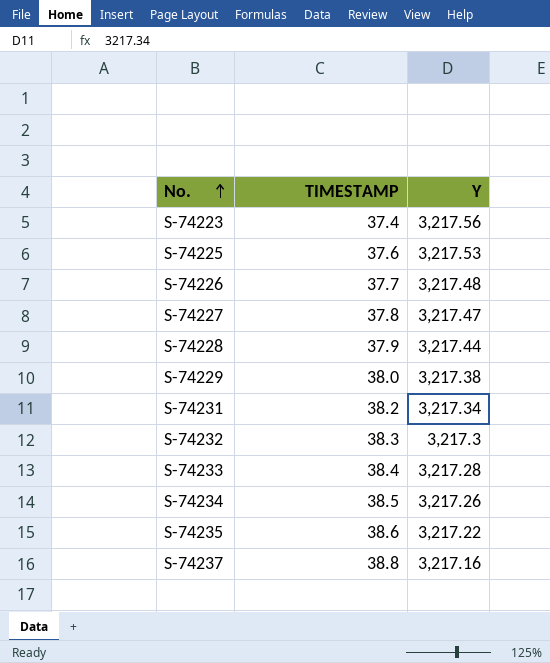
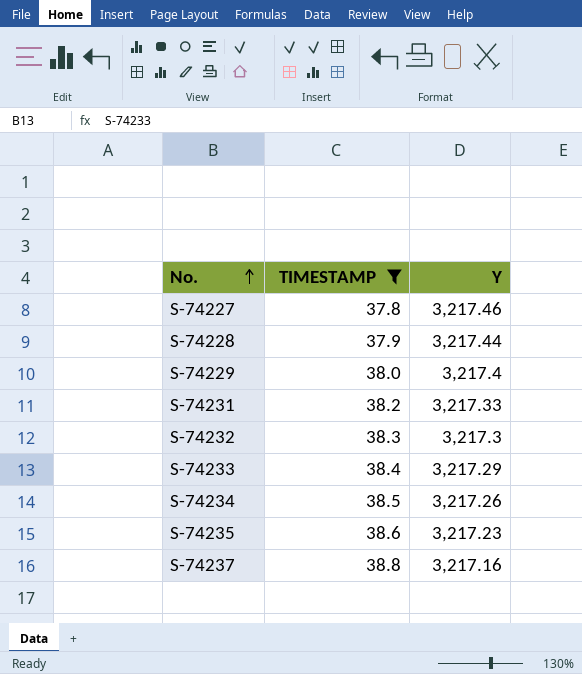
filter: none -> TIMESTAMP >= 37.8
S-74227 | Y: 3,217.47 -> 3,217.46
S-74229 | Y: 3,217.38 -> 3,217.4
S-74231 | Y: 3,217.34 -> 3,217.33
S-74233 | Y: 3,217.28 -> 3,217.29
S-74235 | Y: 3,217.22 -> 3,217.23

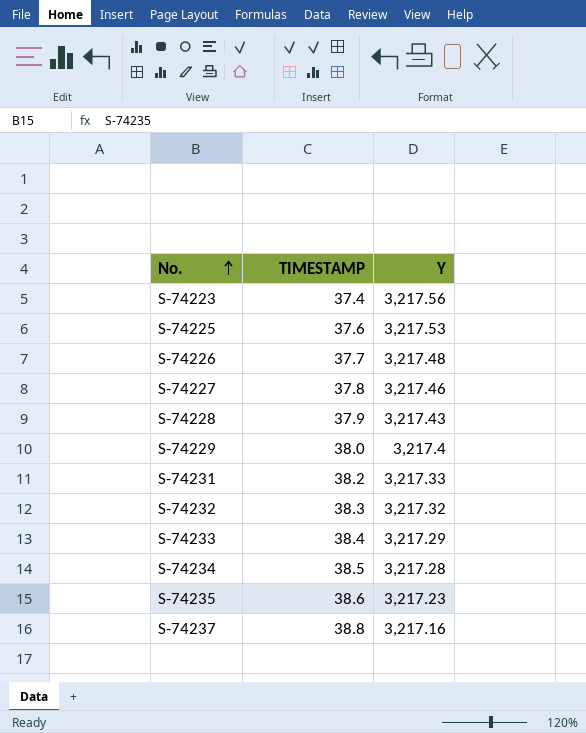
filter: TIMESTAMP >= 37.8 -> none
S-74228 | Y: 3,217.44 -> 3,217.43
S-74232 | Y: 3,217.3 -> 3,217.32
S-74234 | Y: 3,217.26 -> 3,217.28

